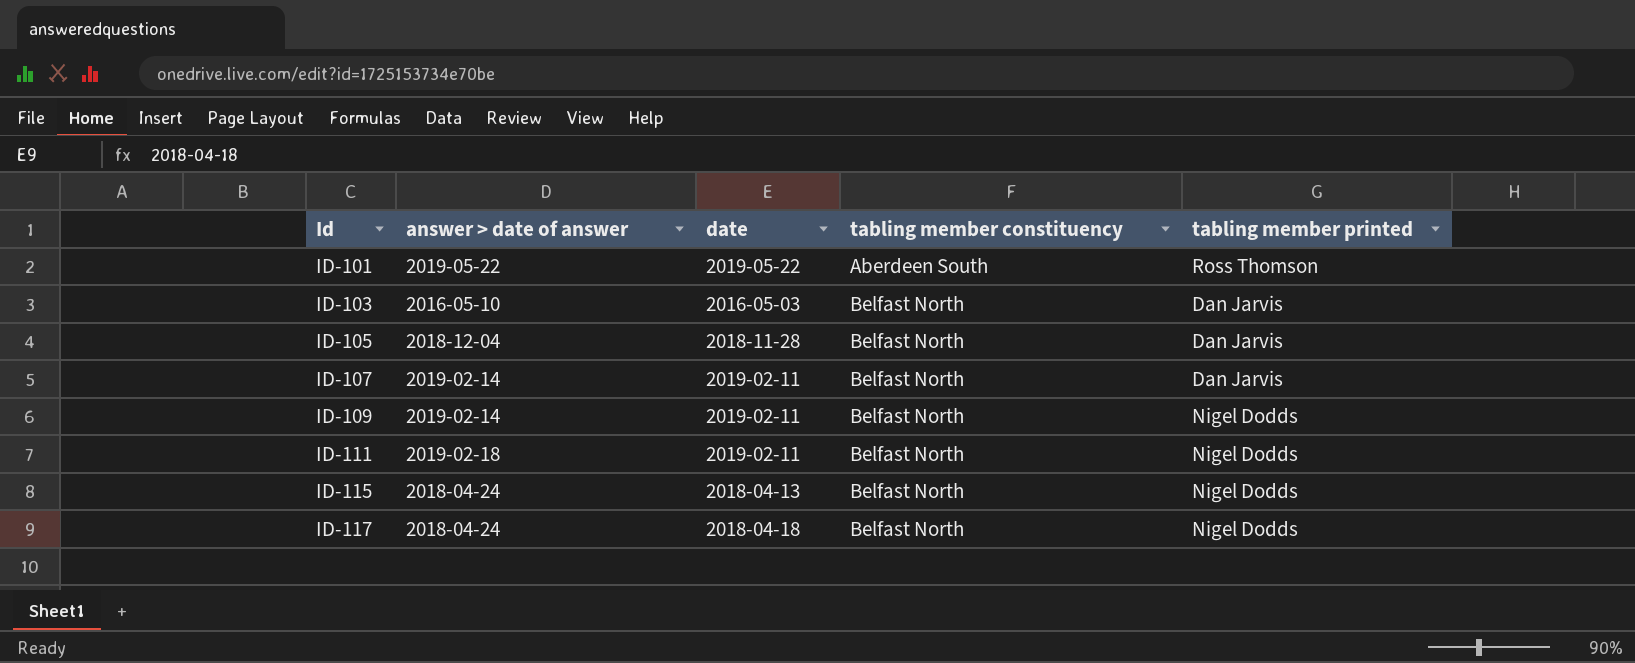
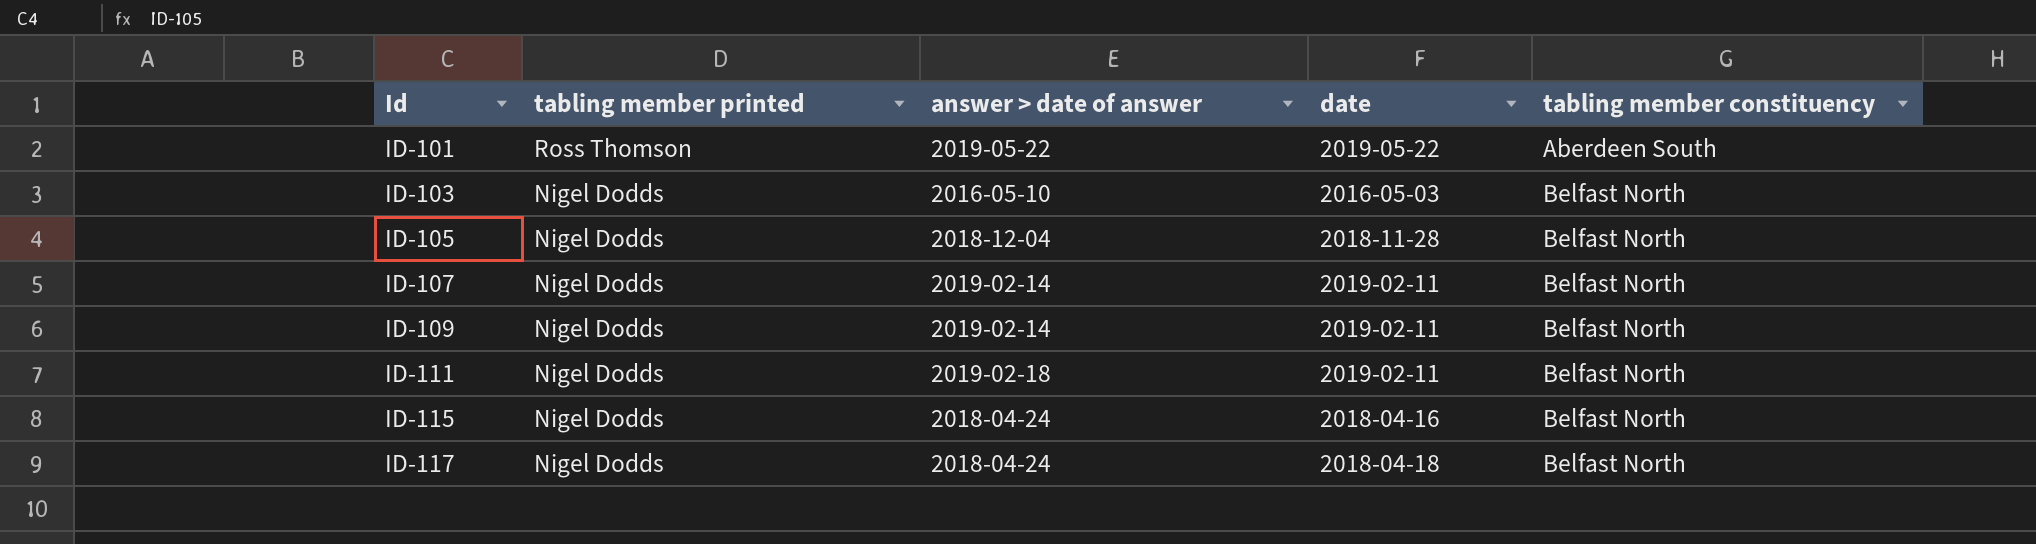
column tabling member printed | position: 5 -> 2
ID-103 | tabling member printed: Dan Jarvis -> Nigel Dodds
ID-105 | tabling member printed: Dan Jarvis -> Nigel Dodds
ID-107 | tabling member printed: Dan Jarvis -> Nigel Dodds
ID-115 | date: 2018-04-13 -> 2018-04-16

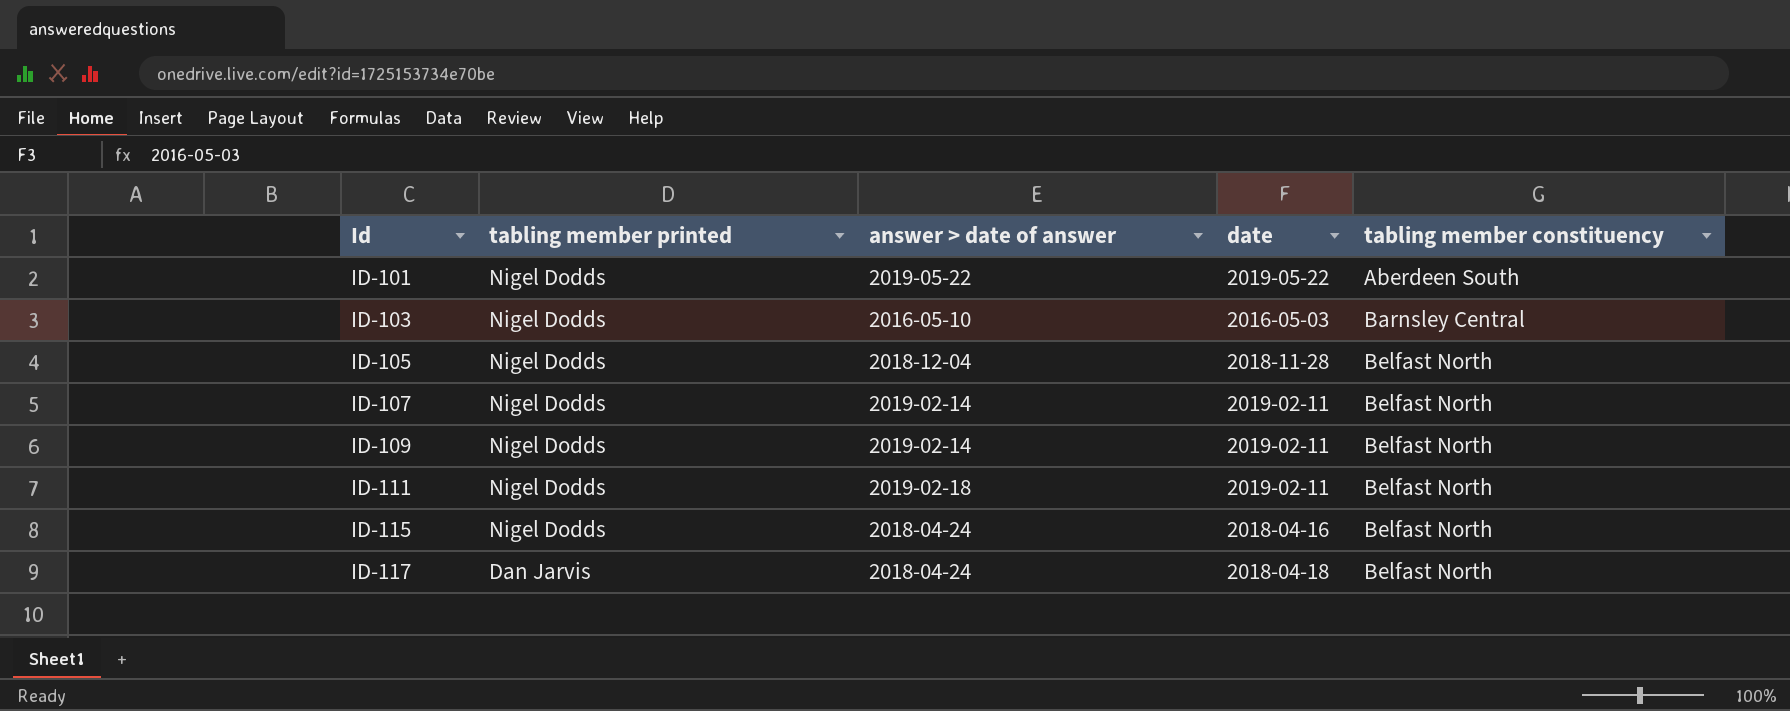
ID-101 | tabling member printed: Ross Thomson -> Nigel Dodds
ID-103 | tabling member constituency: Belfast North -> Barnsley Central
ID-117 | tabling member printed: Nigel Dodds -> Dan Jarvis

